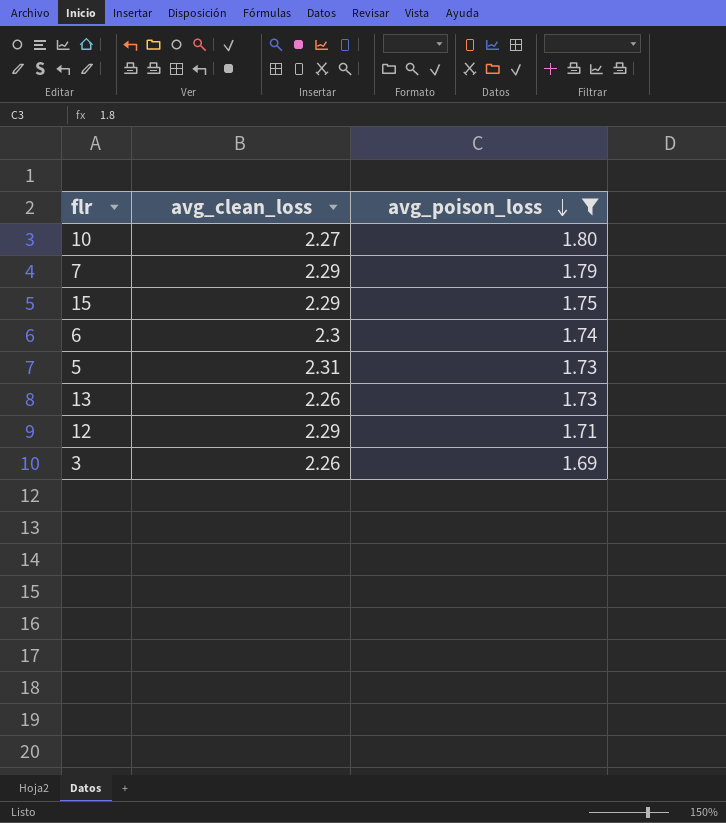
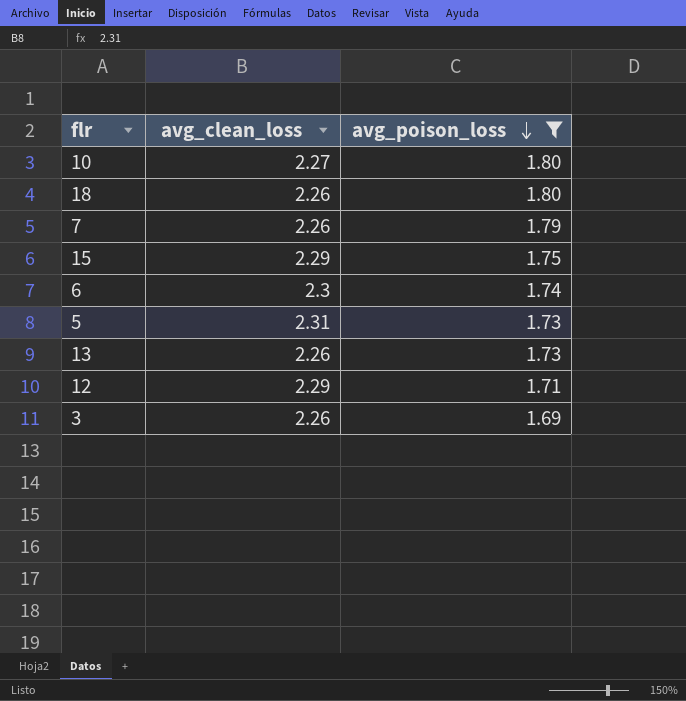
row 18: none -> 2.26 | 1.80
7 | avg_clean_loss: 2.29 -> 2.26

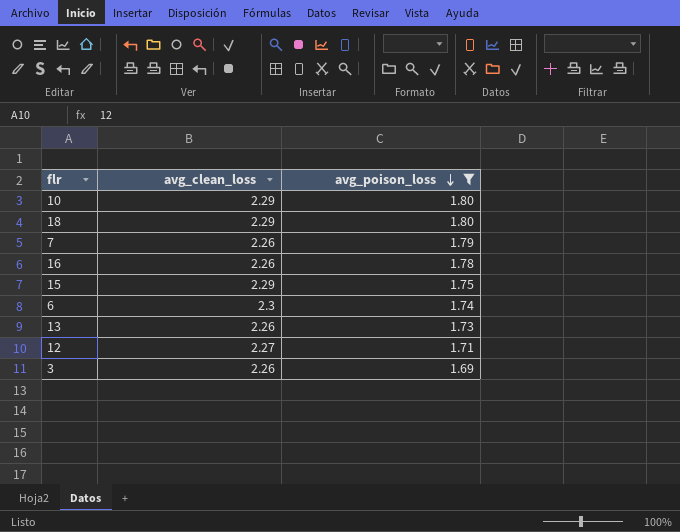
row 5: 2.31 | 1.73 -> none
10 | avg_clean_loss: 2.27 -> 2.29
18 | avg_clean_loss: 2.26 -> 2.29
row 16: none -> 2.26 | 1.78
12 | avg_clean_loss: 2.29 -> 2.27

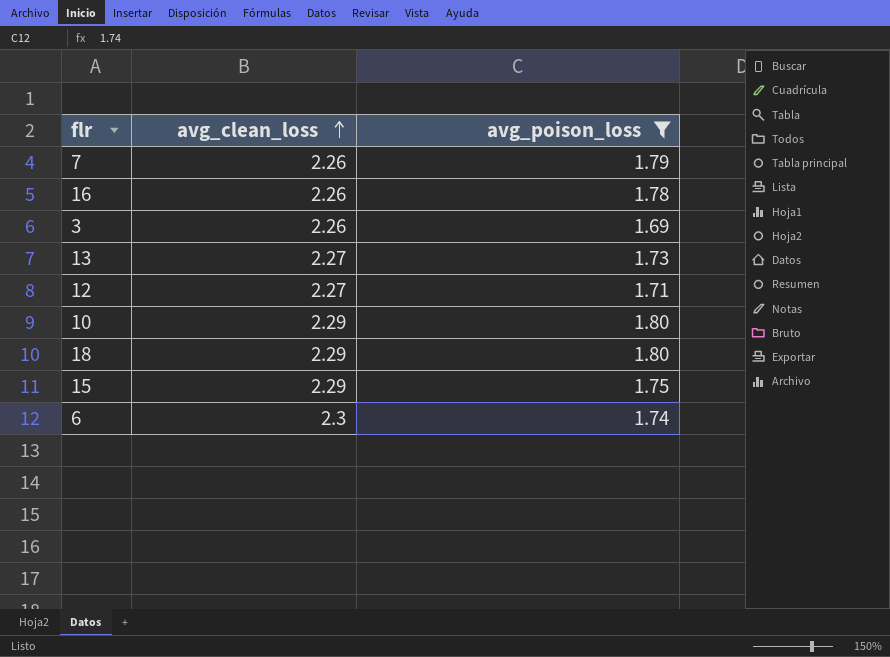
row order: avg_poison_loss descending -> avg_clean_loss ascending
13 | avg_clean_loss: 2.26 -> 2.27

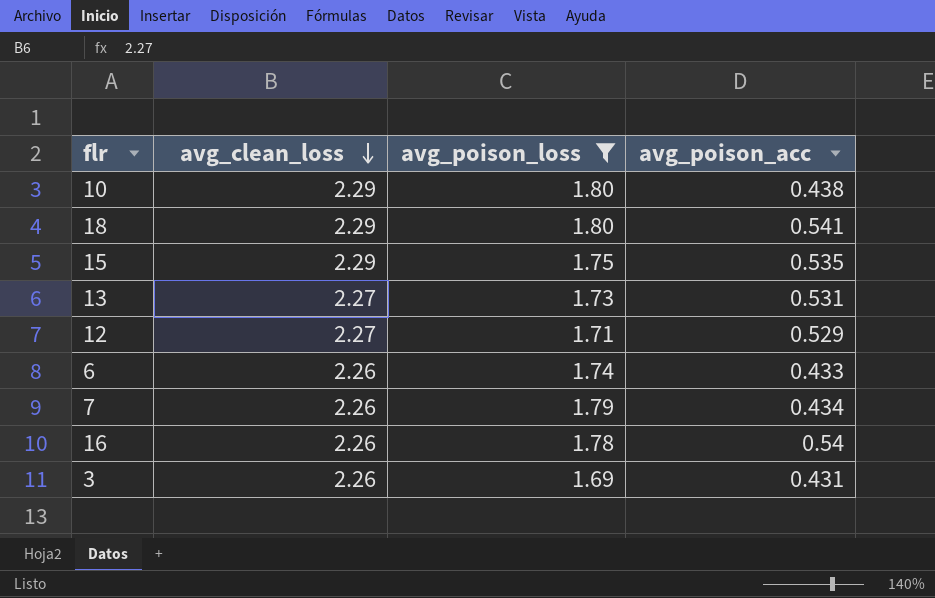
row order: avg_clean_loss ascending -> avg_clean_loss descending
column avg_poison_acc | position: none -> 4
6 | avg_clean_loss: 2.3 -> 2.26

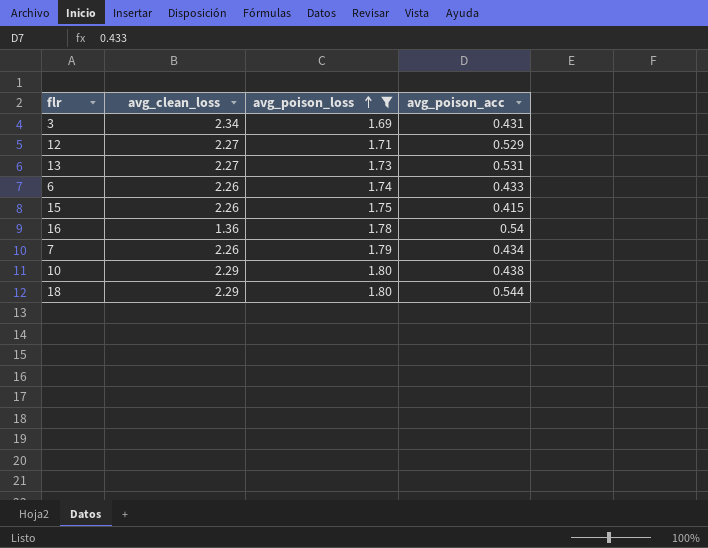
row order: avg_clean_loss descending -> avg_poison_loss ascending
3 | avg_clean_loss: 2.26 -> 2.34
15 | avg_clean_loss: 2.29 -> 2.26
15 | avg_poison_acc: 0.535 -> 0.415
16 | avg_clean_loss: 2.26 -> 1.36
18 | avg_poison_acc: 0.541 -> 0.544

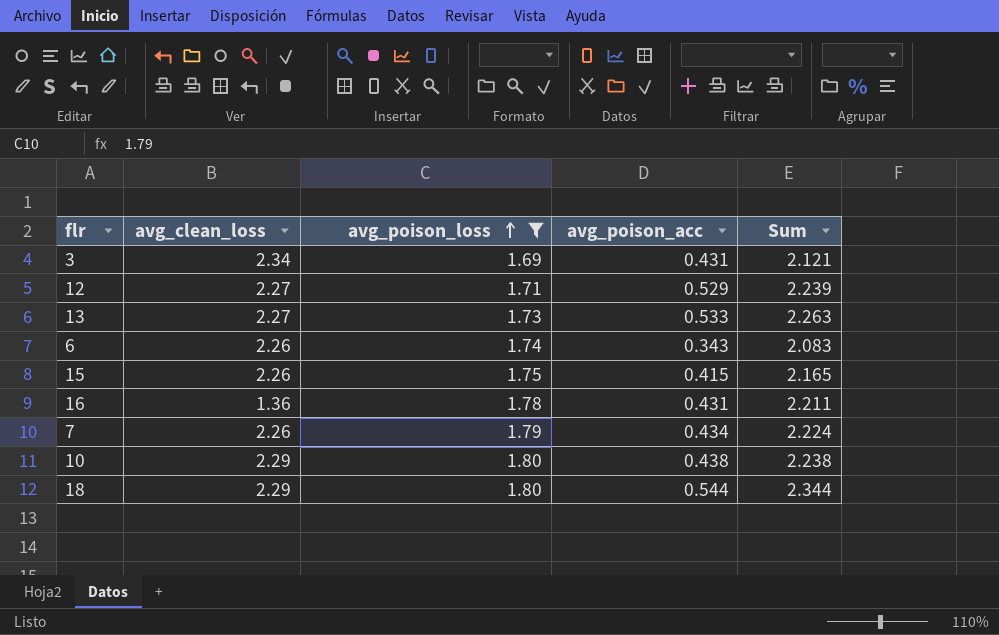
column Sum | formula: none -> [avg_poison_loss] + [avg_poison_acc]
13 | avg_poison_acc: 0.531 -> 0.533
6 | avg_poison_acc: 0.433 -> 0.343
16 | avg_poison_acc: 0.54 -> 0.431

